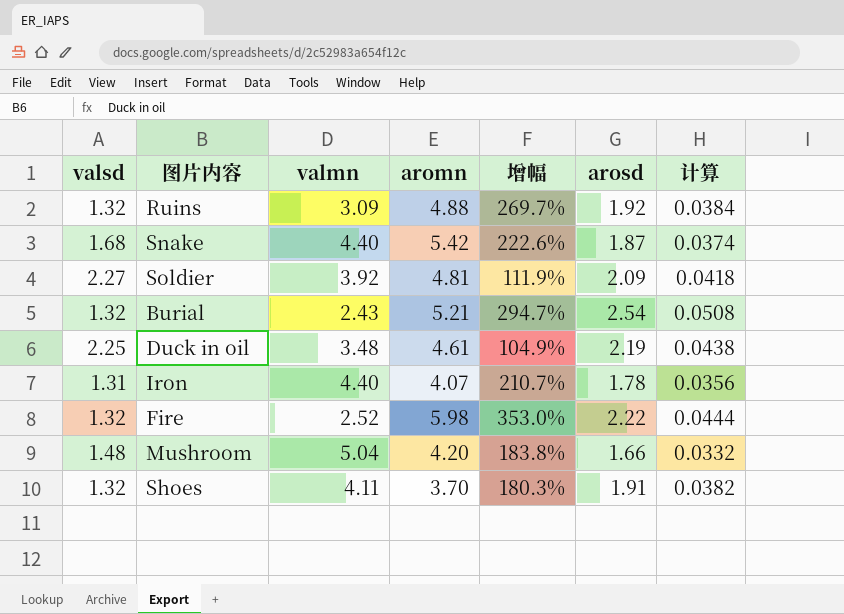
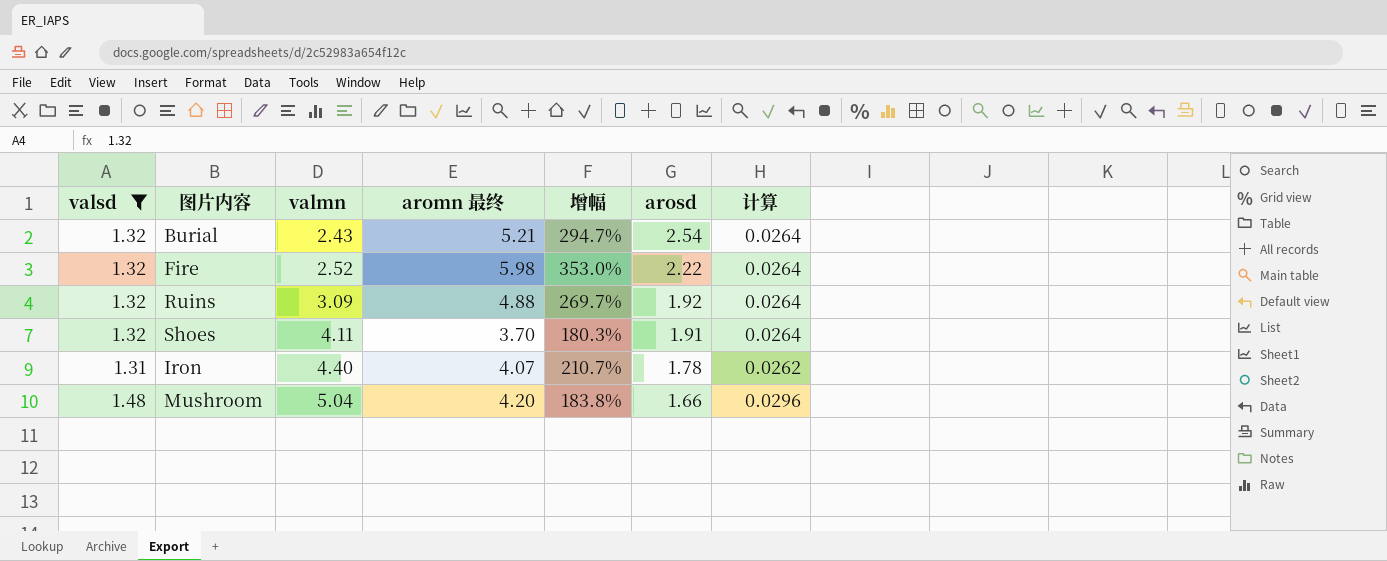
filter: none -> valsd <= 1.48
row order: none -> valmn ascending
column name: aromn -> aromn 最终
column 计算 | formula: [arosd] * 0.02 -> [valsd] * 0.02

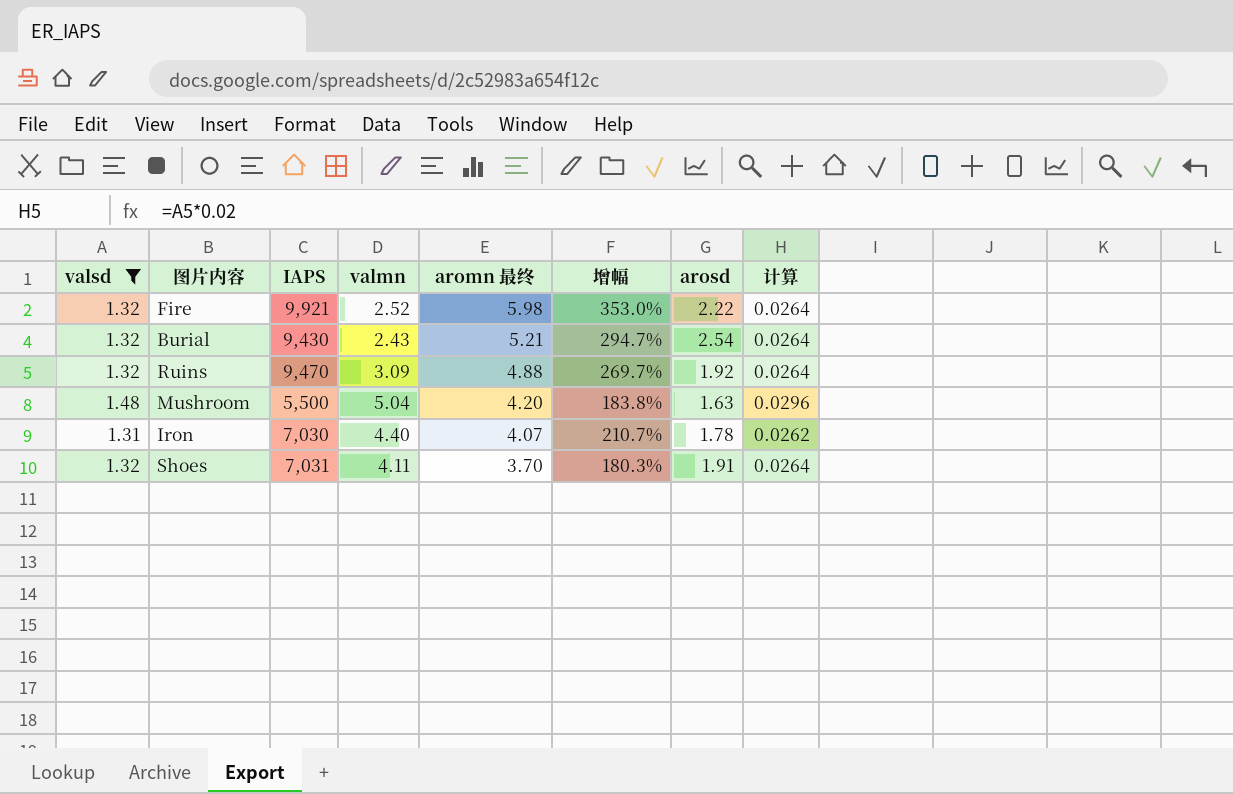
row order: valmn ascending -> aromn 最终 descending
column IAPS | position: none -> 3
Mushroom | arosd: 1.66 -> 1.63

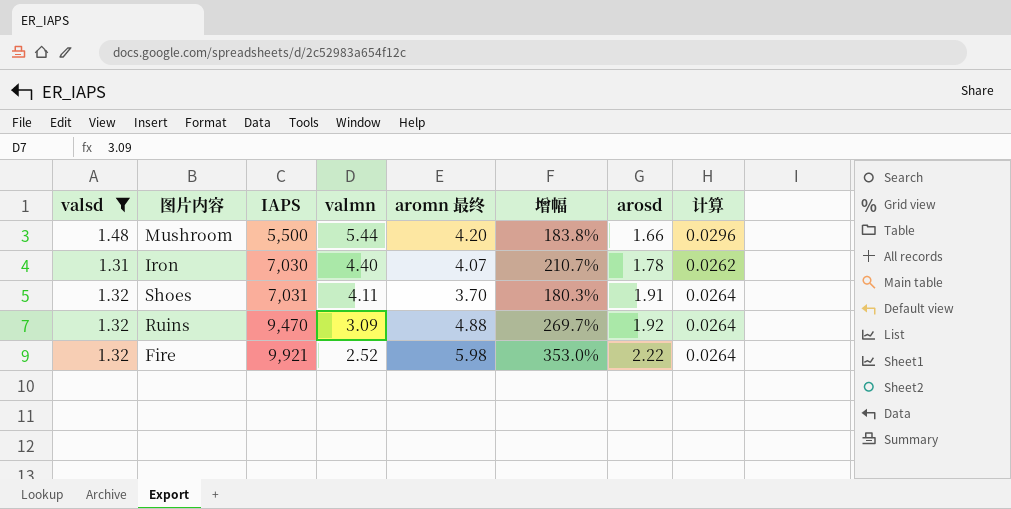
row order: aromn 最终 descending -> IAPS ascending
row Burial: 1.32 | 9,430 | 2.43 | 5.21 | 294.7% | 2.54 | 0.0264 -> none
Mushroom | valmn: 5.04 -> 5.44
Mushroom | arosd: 1.63 -> 1.66

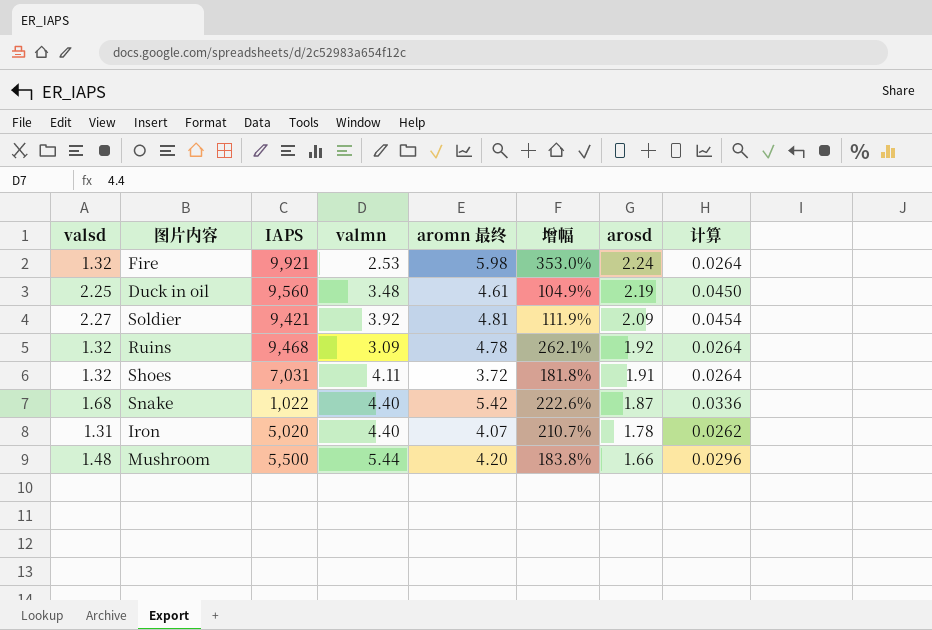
filter: valsd <= 1.48 -> none
row order: IAPS ascending -> arosd descending
Fire | valmn: 2.52 -> 2.53
Fire | arosd: 2.22 -> 2.24
Ruins | IAPS: 9,470 -> 9,468
Ruins | aromn 最终: 4.88 -> 4.78
Ruins | 增幅: 269.7% -> 262.1%
Shoes | aromn 最终: 3.70 -> 3.72
Shoes | 增幅: 180.3% -> 181.8%
Iron | IAPS: 7,030 -> 5,020

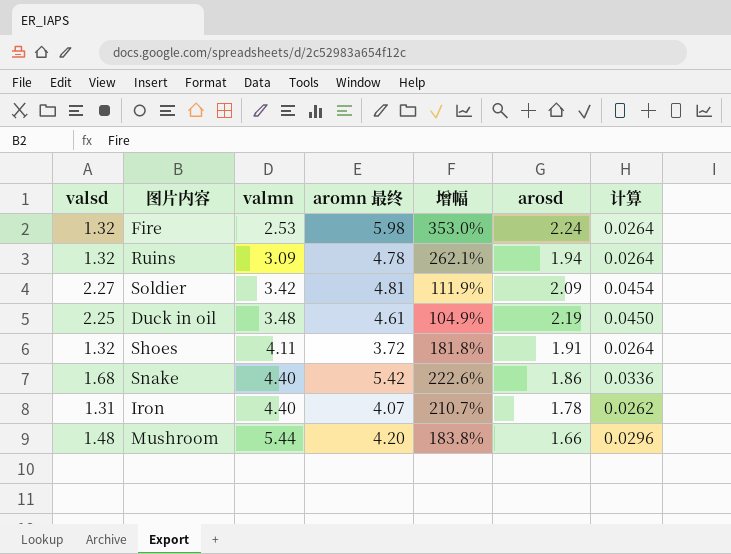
row order: arosd descending -> valmn ascending
column IAPS | position: 3 -> none
Ruins | arosd: 1.92 -> 1.94
Soldier | valmn: 3.92 -> 3.42
Snake | arosd: 1.87 -> 1.86

